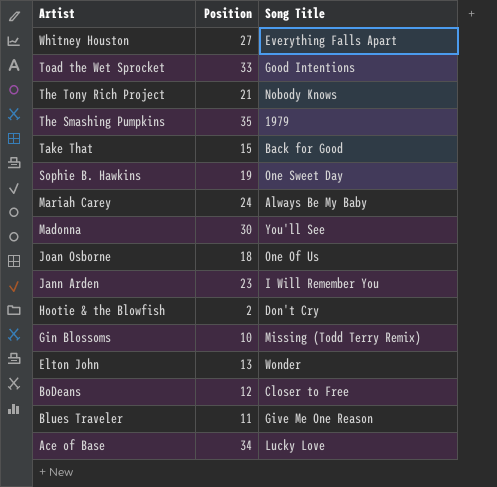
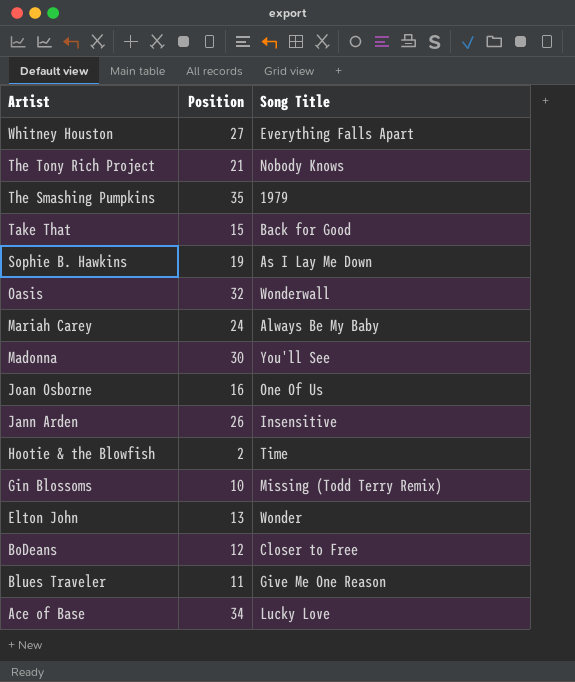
row Toad the Wet Sprocket: 33 | Good Intentions -> none
Sophie B. Hawkins | Song Title: One Sweet Day -> As I Lay Me Down
row Oasis: none -> 32 | Wonderwall
Joan Osborne | Position: 18 -> 16
Jann Arden | Position: 23 -> 26
Jann Arden | Song Title: I Will Remember You -> Insensitive
Hootie & the Blowfish | Song Title: Don't Cry -> Time

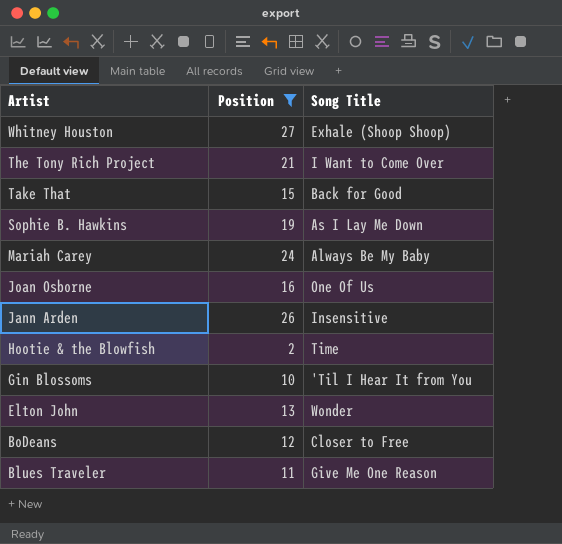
filter: none -> Position <= 27
Whitney Houston | Song Title: Everything Falls Apart -> Exhale (Shoop Shoop)
The Tony Rich Project | Song Title: Nobody Knows -> I Want to Come Over
Gin Blossoms | Song Title: Missing (Todd Terry Remix) -> 'Til I Hear It from You

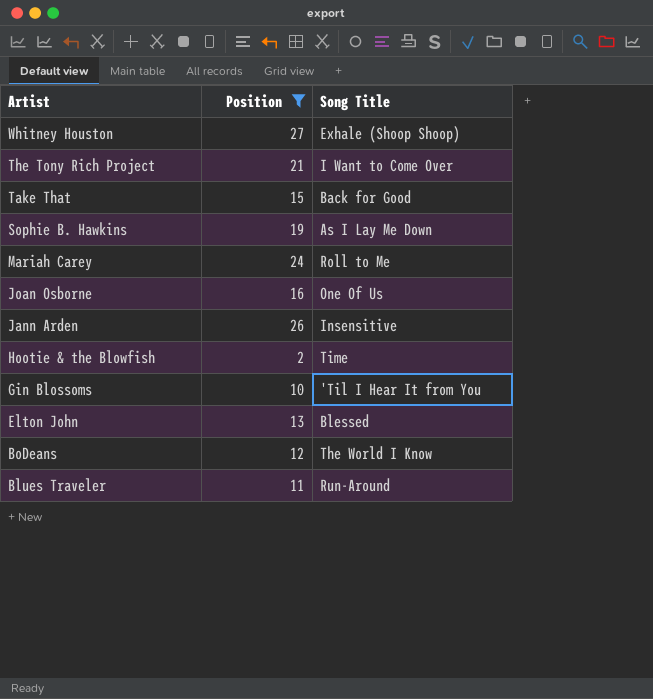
Mariah Carey | Song Title: Always Be My Baby -> Roll to Me
Elton John | Song Title: Wonder -> Blessed
BoDeans | Song Title: Closer to Free -> The World I Know
Blues Traveler | Song Title: Give Me One Reason -> Run-Around

